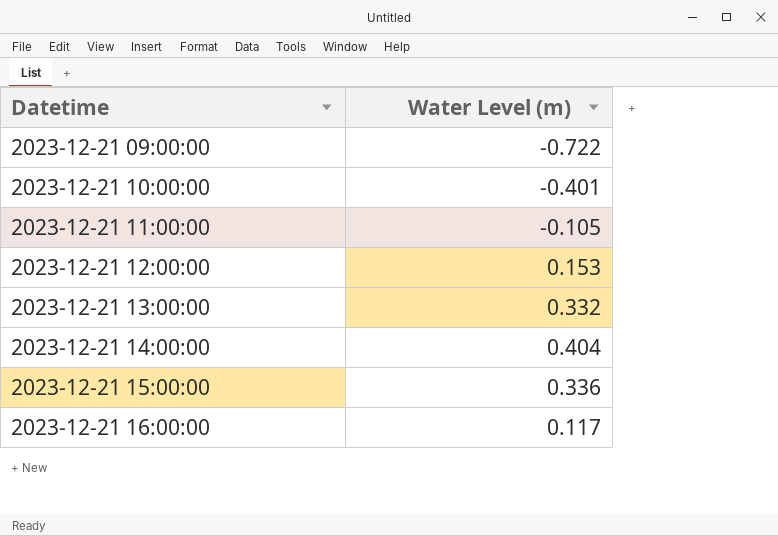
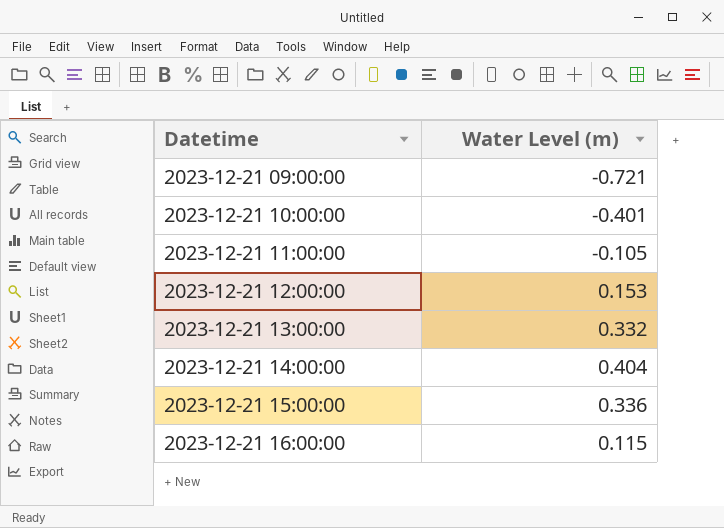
2023-12-21 09:00:00 | Water Level (m): -0.722 -> -0.721
2023-12-21 16:00:00 | Water Level (m): 0.117 -> 0.115

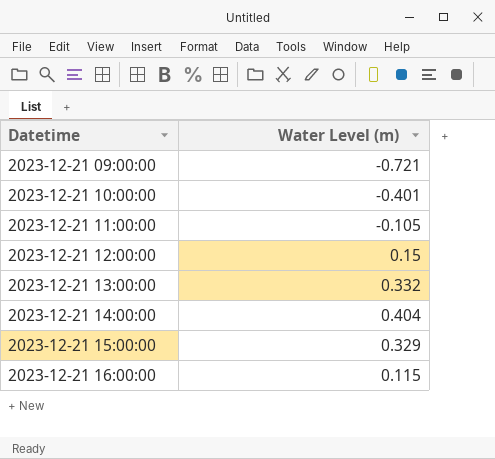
2023-12-21 12:00:00 | Water Level (m): 0.153 -> 0.15
2023-12-21 15:00:00 | Water Level (m): 0.336 -> 0.329

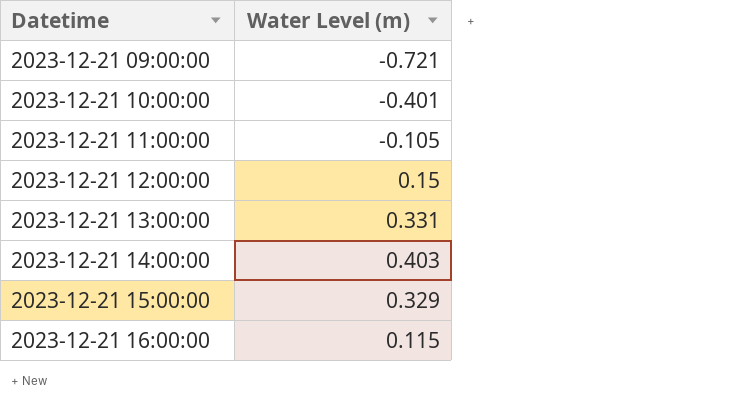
2023-12-21 13:00:00 | Water Level (m): 0.332 -> 0.331
2023-12-21 14:00:00 | Water Level (m): 0.404 -> 0.403

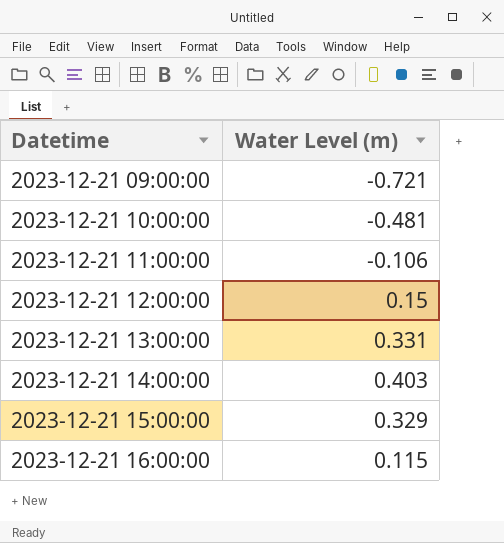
2023-12-21 10:00:00 | Water Level (m): -0.401 -> -0.481
2023-12-21 11:00:00 | Water Level (m): -0.105 -> -0.106

